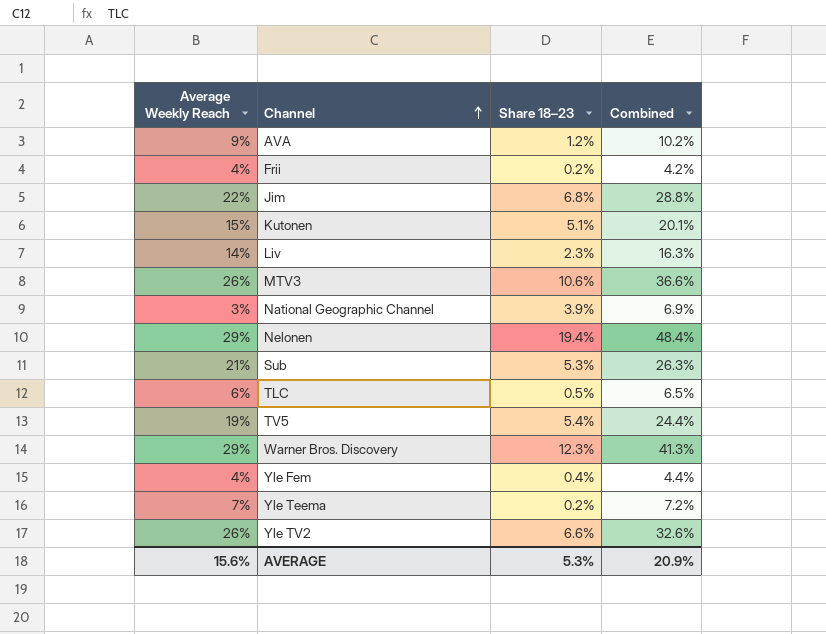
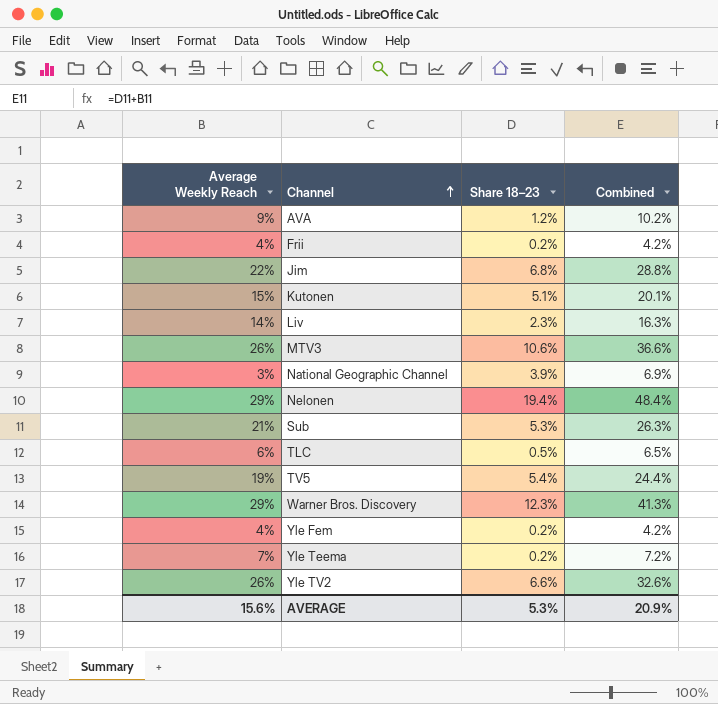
Yle Fem | Share 18–23: 0.4% -> 0.2%
Yle Fem | Combined: 4.4% -> 4.2%

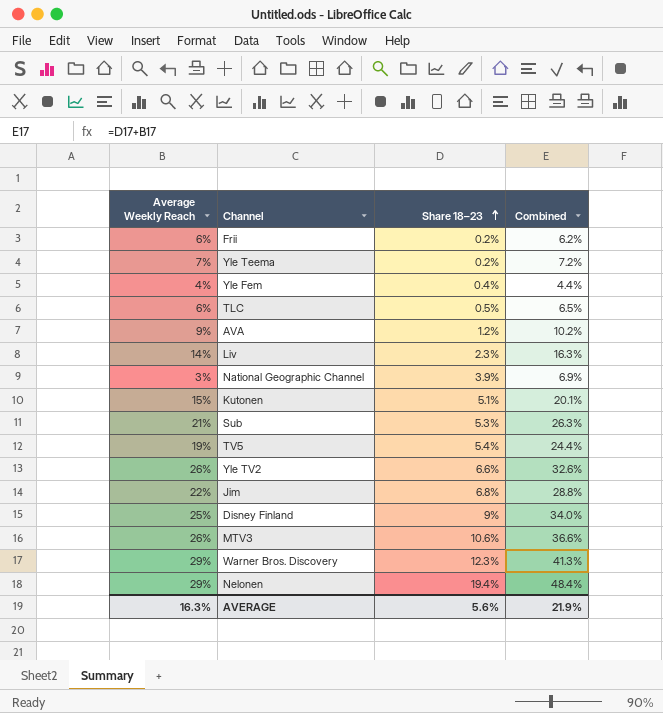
row order: Channel ascending -> Share 18–23 ascending
Frii | Average Weekly Reach: 4% -> 6%
Frii | Combined: 4.2% -> 6.2%
Yle Fem | Share 18–23: 0.2% -> 0.4%
Yle Fem | Combined: 4.2% -> 4.4%
row Disney Finland: none -> 25% | 9% | 34.0%
AVERAGE | Average Weekly Reach: 15.6% -> 16.3%
AVERAGE | Share 18–23: 5.3% -> 5.6%
AVERAGE | Combined: 20.9% -> 21.9%

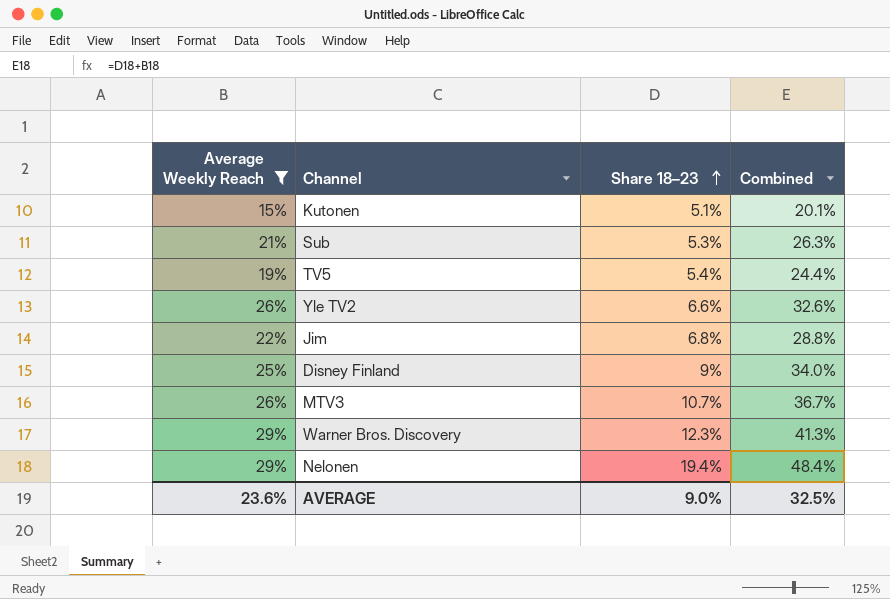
filter: none -> Average Weekly Reach >= 15%
MTV3 | Share 18–23: 10.6% -> 10.7%
MTV3 | Combined: 36.6% -> 36.7%
AVERAGE | Average Weekly Reach: 16.3% -> 23.6%
AVERAGE | Share 18–23: 5.6% -> 9.0%
AVERAGE | Combined: 21.9% -> 32.5%

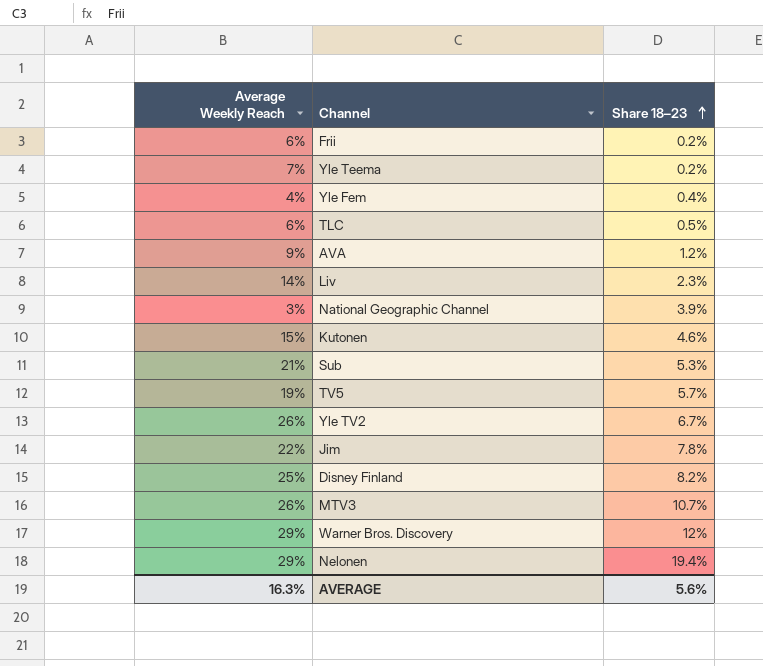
filter: Average Weekly Reach >= 15% -> none
column Combined | formula: [Average Weekly Reach] + [Share 18–23] -> none
Kutonen | Share 18–23: 5.1% -> 4.6%
TV5 | Share 18–23: 5.4% -> 5.7%
Yle TV2 | Share 18–23: 6.6% -> 6.7%
Jim | Share 18–23: 6.8% -> 7.8%
Disney Finland | Share 18–23: 9% -> 8.2%
Warner Bros. Discovery | Share 18–23: 12.3% -> 12%
AVERAGE | Average Weekly Reach: 23.6% -> 16.3%
AVERAGE | Share 18–23: 9.0% -> 5.6%

